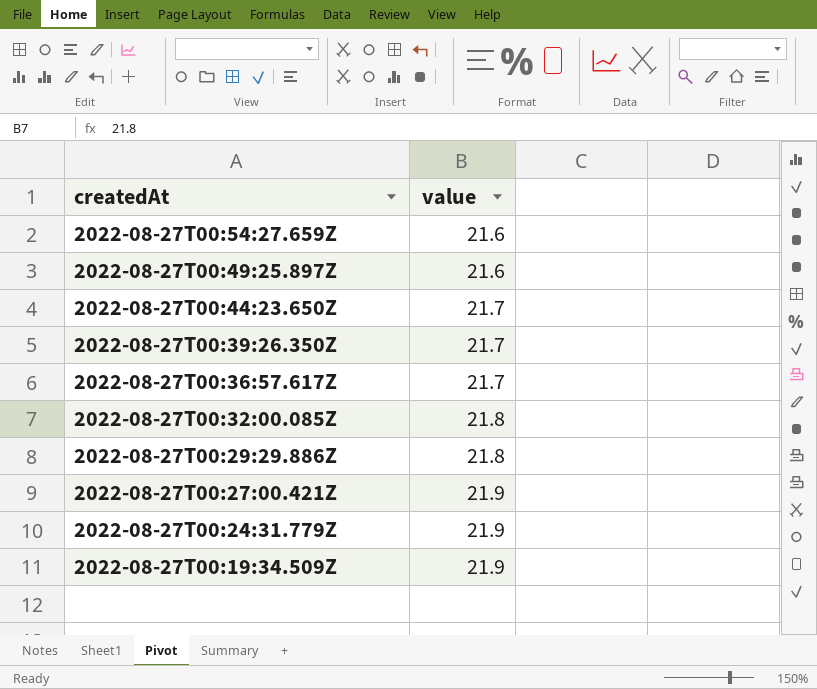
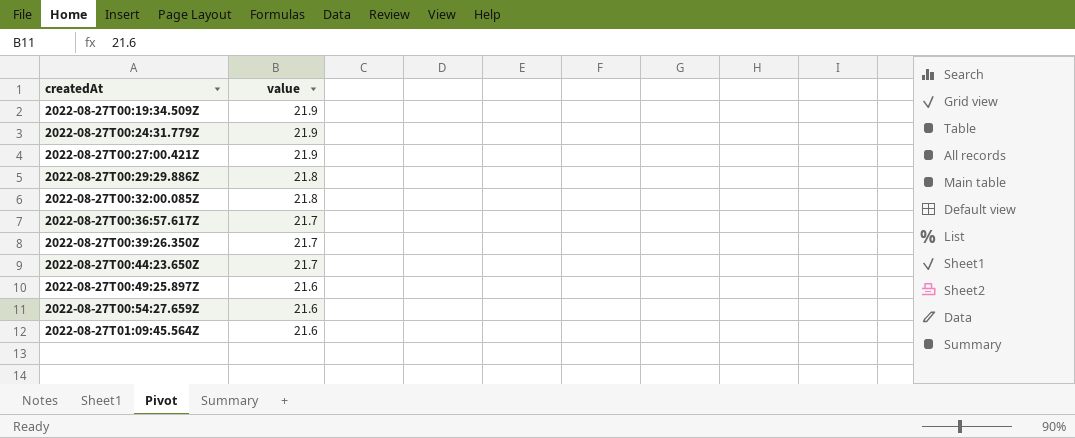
row order: createdAt descending -> createdAt ascending
row 2022-08-27T01:09:45.564Z: none -> 21.6

